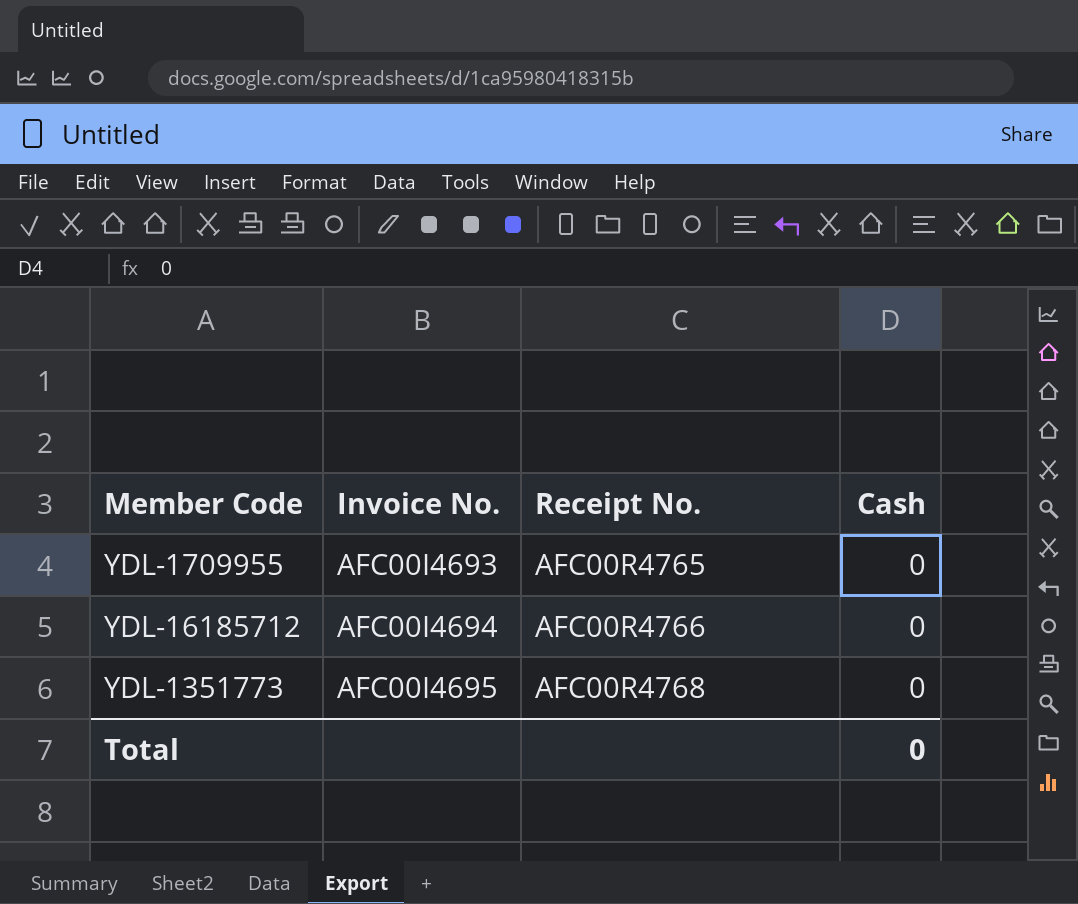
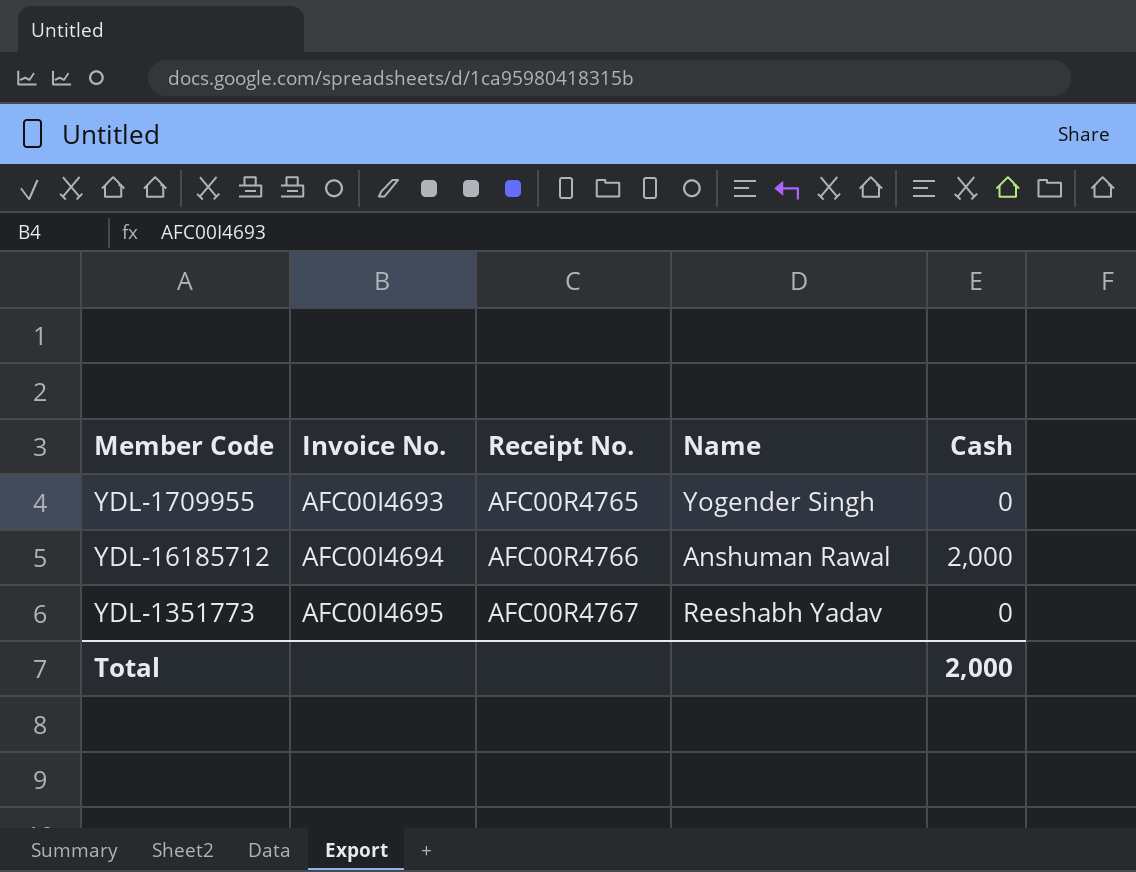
column Name | position: none -> 4
YDL-16185712 | Cash: 0 -> 2,000
YDL-1351773 | Receipt No.: AFC00R4768 -> AFC00R4767
Total | Cash: 0 -> 2,000

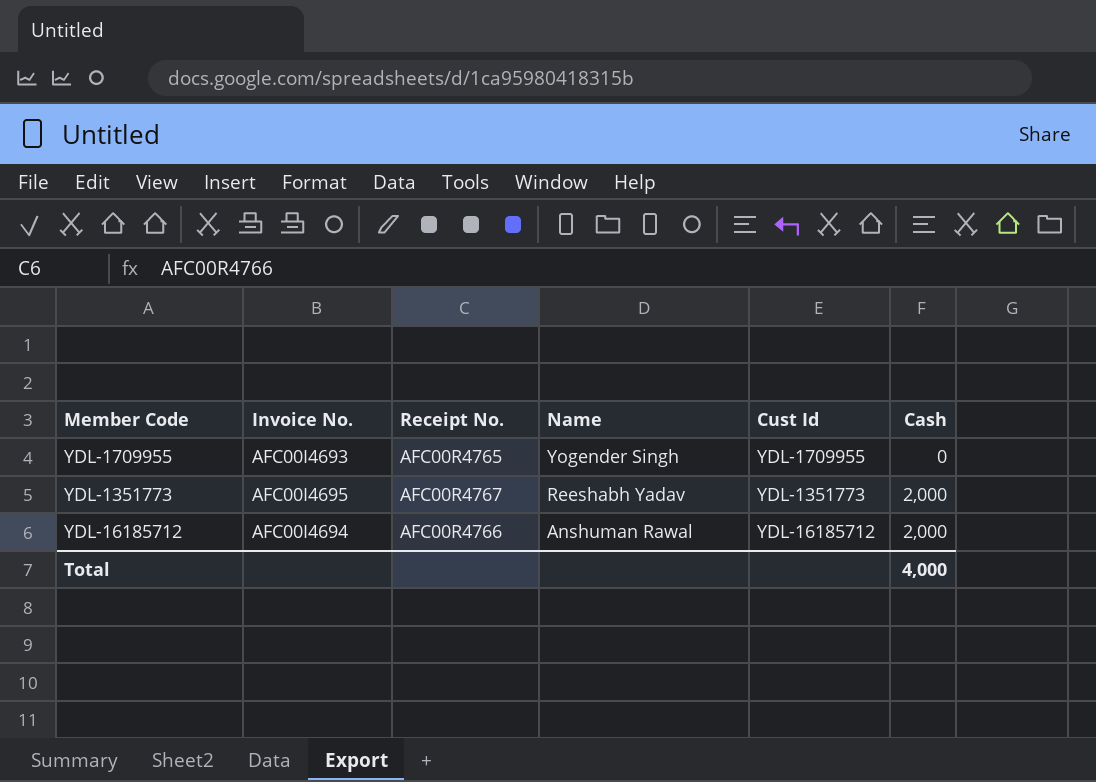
row order: Invoice No. ascending -> Name descending
column Cust Id | position: none -> 5
YDL-1351773 | Cash: 0 -> 2,000
Total | Cash: 2,000 -> 4,000

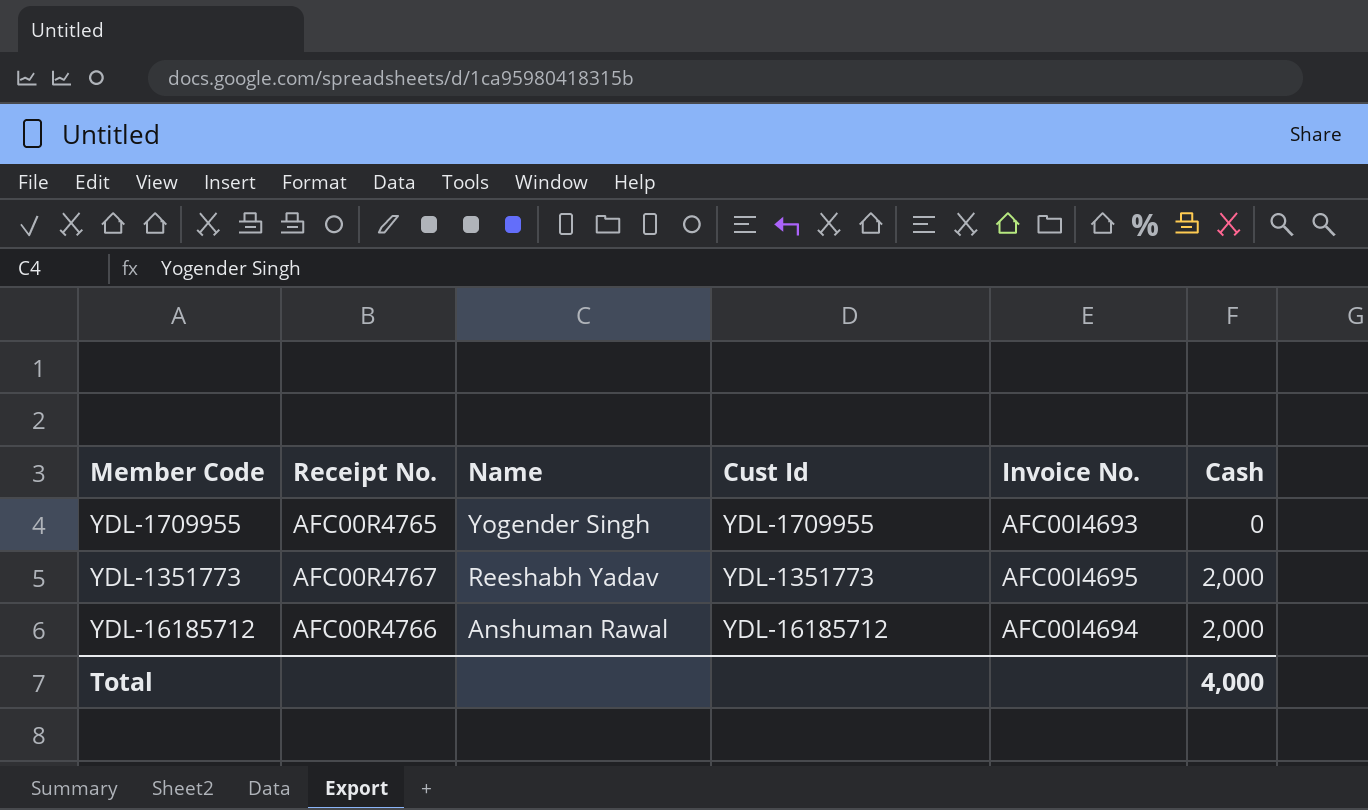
column Invoice No. | position: 2 -> 5

